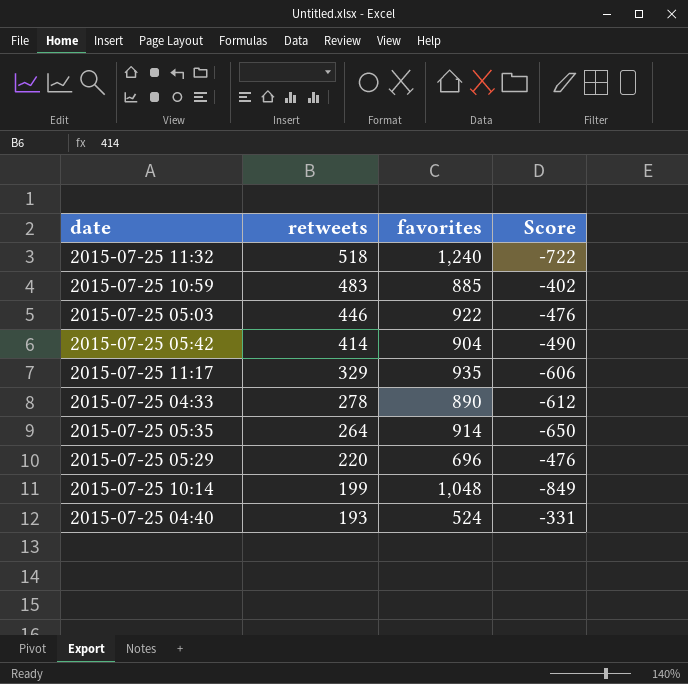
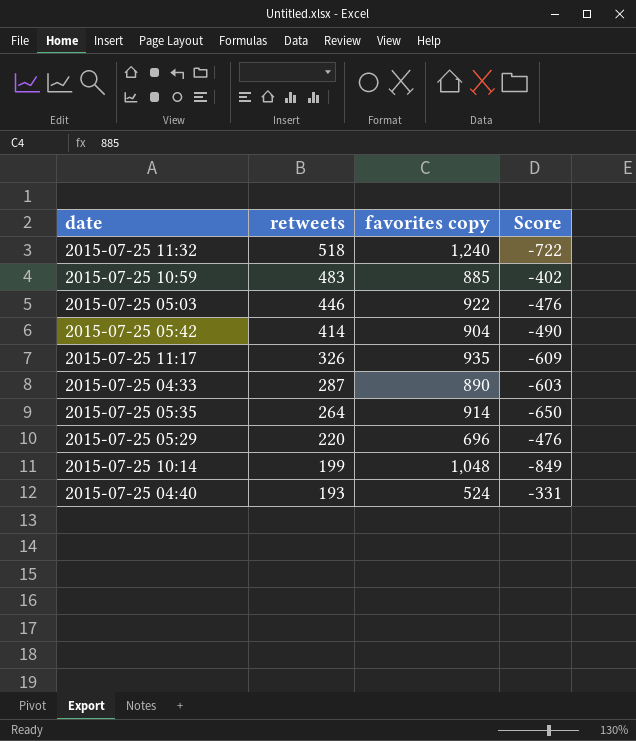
column name: favorites -> favorites copy
2015-07-25 11:17 | retweets: 329 -> 326
2015-07-25 11:17 | Score: -606 -> -609
2015-07-25 04:33 | retweets: 278 -> 287
2015-07-25 04:33 | Score: -612 -> -603

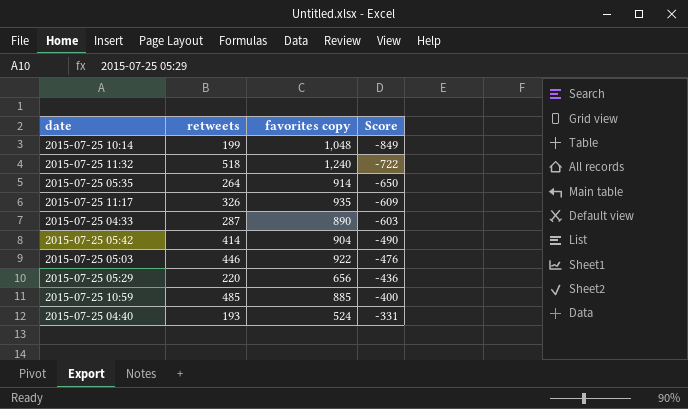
row order: retweets descending -> Score ascending
2015-07-25 05:29 | favorites copy: 696 -> 656
2015-07-25 05:29 | Score: -476 -> -436
2015-07-25 10:59 | retweets: 483 -> 485
2015-07-25 10:59 | Score: -402 -> -400

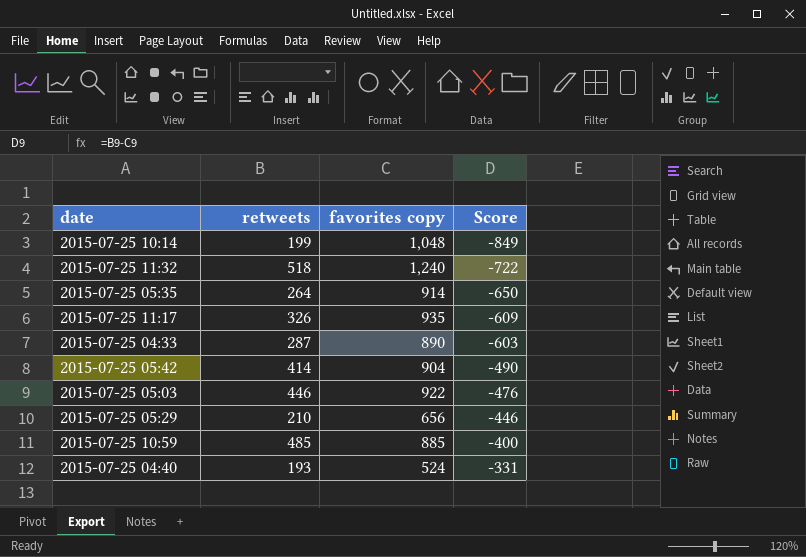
2015-07-25 05:29 | retweets: 220 -> 210
2015-07-25 05:29 | Score: -436 -> -446

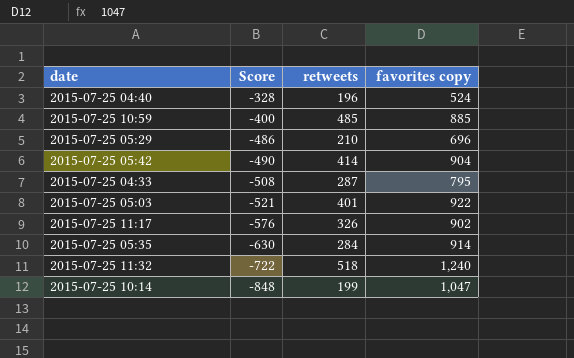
row order: Score ascending -> Score descending
column Score | position: 4 -> 2
2015-07-25 04:40 | Score: -331 -> -328
2015-07-25 04:40 | retweets: 193 -> 196
2015-07-25 05:29 | Score: -446 -> -486
2015-07-25 05:29 | favorites copy: 656 -> 696
2015-07-25 04:33 | Score: -603 -> -508
2015-07-25 04:33 | favorites copy: 890 -> 795
2015-07-25 05:03 | Score: -476 -> -521
2015-07-25 05:03 | retweets: 446 -> 401
2015-07-25 11:17 | Score: -609 -> -576
2015-07-25 11:17 | favorites copy: 935 -> 902
2015-07-25 05:35 | Score: -650 -> -630
2015-07-25 05:35 | retweets: 264 -> 284
2015-07-25 10:14 | Score: -849 -> -848
2015-07-25 10:14 | favorites copy: 1,048 -> 1,047

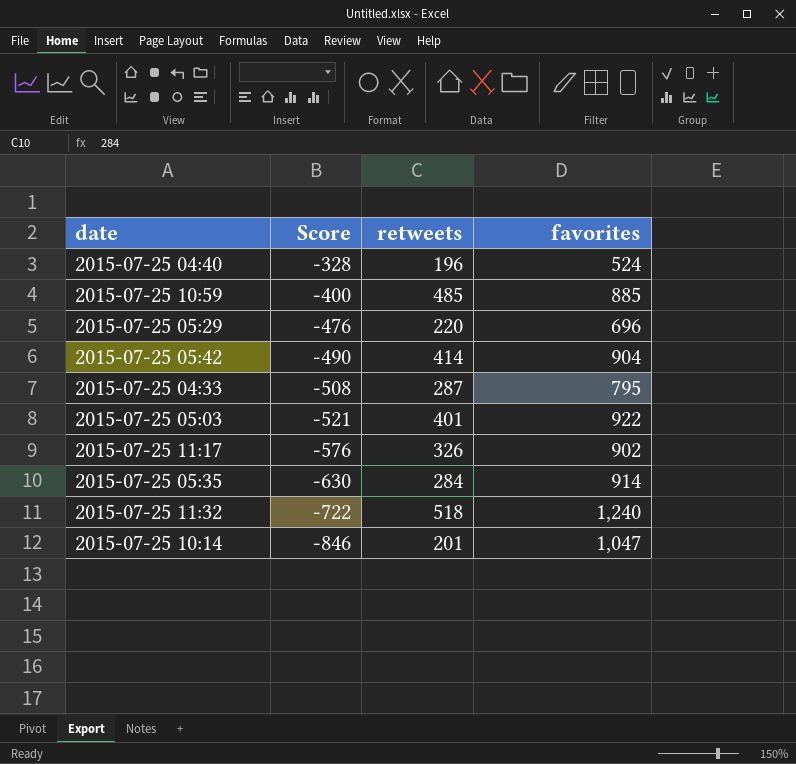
column name: favorites copy -> favorites
2015-07-25 05:29 | Score: -486 -> -476
2015-07-25 05:29 | retweets: 210 -> 220
2015-07-25 10:14 | Score: -848 -> -846
2015-07-25 10:14 | retweets: 199 -> 201

